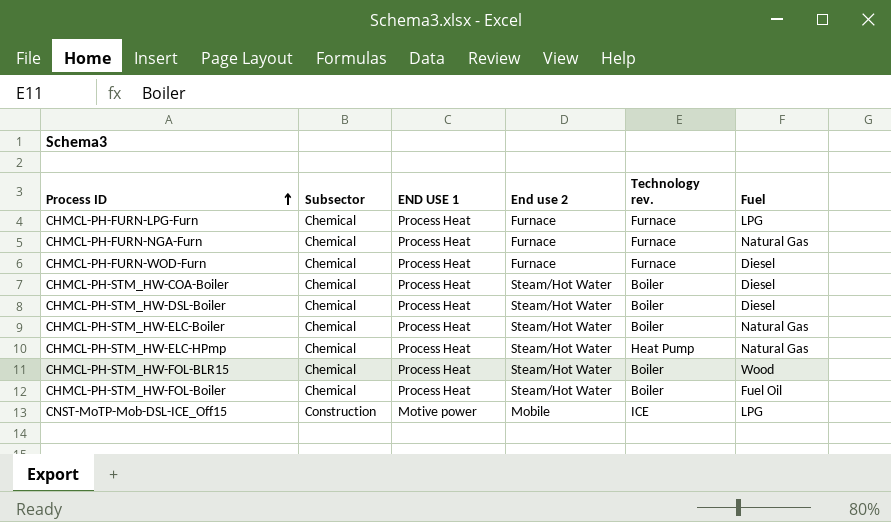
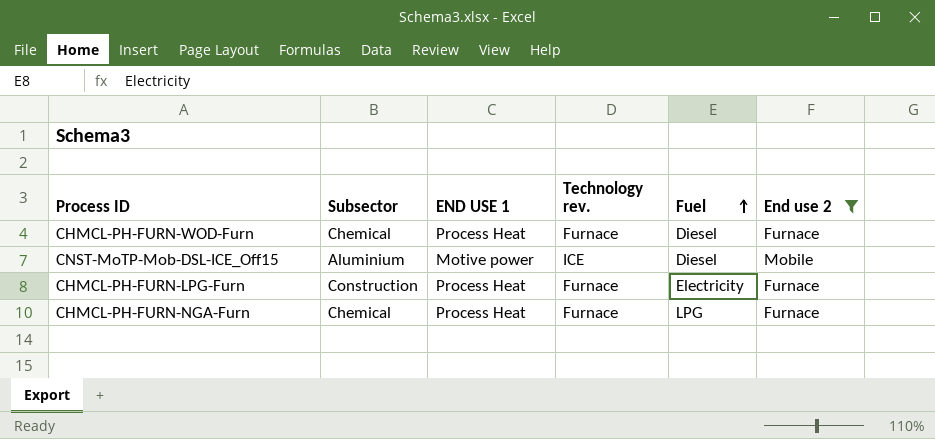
filter: none -> End use 2 != Steam/Hot Water
row order: Process ID ascending -> Fuel ascending
column End use 2 | position: 4 -> 6
CNST-MoTP-Mob-DSL-ICE_Off15 | Subsector: Construction -> Aluminium
CNST-MoTP-Mob-DSL-ICE_Off15 | Fuel: LPG -> Diesel
CHMCL-PH-FURN-LPG-Furn | Subsector: Chemical -> Construction
CHMCL-PH-FURN-LPG-Furn | Fuel: LPG -> Electricity
CHMCL-PH-FURN-NGA-Furn | Fuel: Natural Gas -> LPG

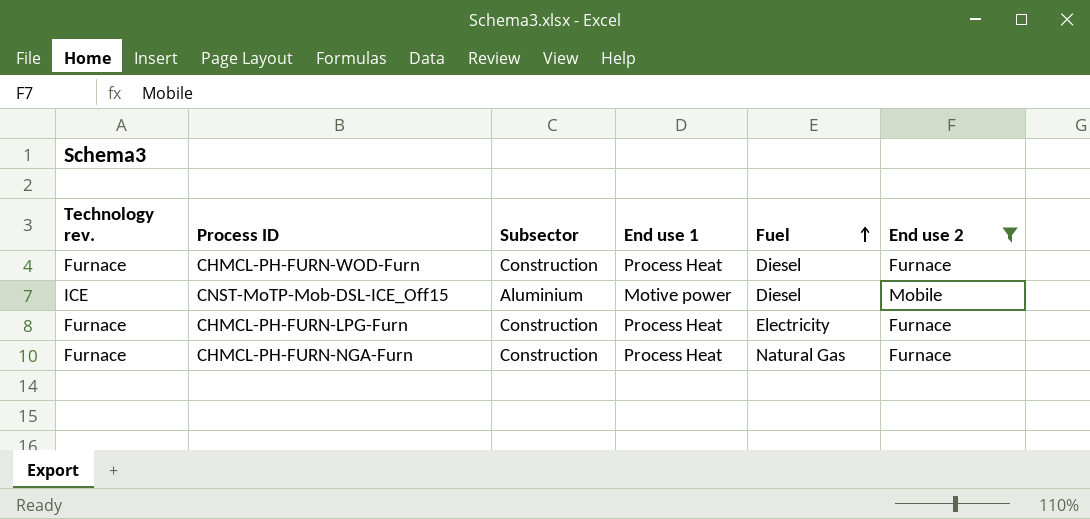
column Technology rev. | position: 4 -> 1
column name: END USE 1 -> End use 1
CHMCL-PH-FURN-WOD-Furn | Subsector: Chemical -> Construction
CHMCL-PH-FURN-NGA-Furn | Subsector: Chemical -> Construction
CHMCL-PH-FURN-NGA-Furn | Fuel: LPG -> Natural Gas

